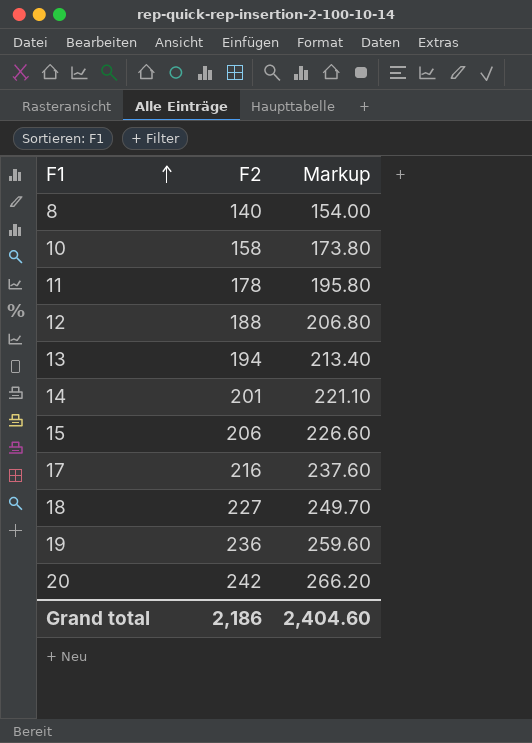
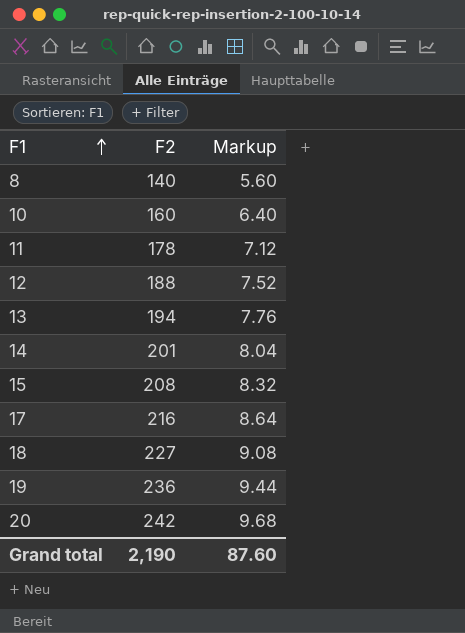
column Markup | formula: [F2] * 1.1 -> [F2] * 0.04
10 | F2: 158 -> 160
15 | F2: 206 -> 208
Grand total | F2: 2,186 -> 2,190
Grand total | Markup: 2,404.60 -> 87.60

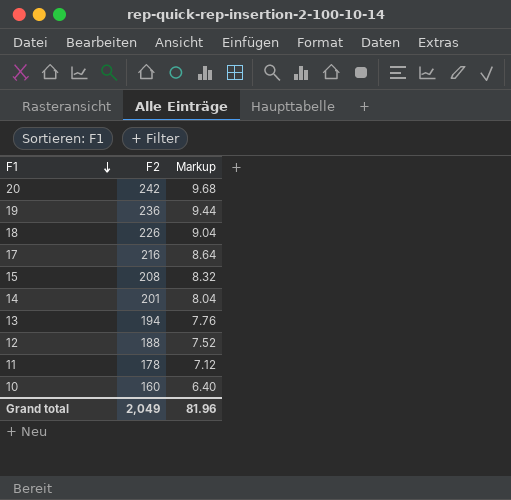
row order: F1 ascending -> F1 descending
row 8: 140 | 5.60 -> none
18 | F2: 227 -> 226
18 | Markup: 9.08 -> 9.04
Grand total | F2: 2,190 -> 2,049
Grand total | Markup: 87.60 -> 81.96

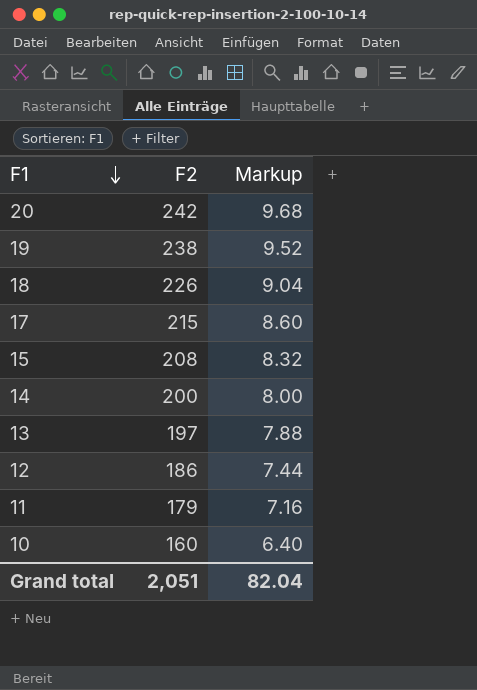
19 | F2: 236 -> 238
19 | Markup: 9.44 -> 9.52
17 | F2: 216 -> 215
17 | Markup: 8.64 -> 8.60
14 | F2: 201 -> 200
14 | Markup: 8.04 -> 8.00
13 | F2: 194 -> 197
13 | Markup: 7.76 -> 7.88
12 | F2: 188 -> 186
12 | Markup: 7.52 -> 7.44
11 | F2: 178 -> 179
11 | Markup: 7.12 -> 7.16
Grand total | F2: 2,049 -> 2,051
Grand total | Markup: 81.96 -> 82.04

